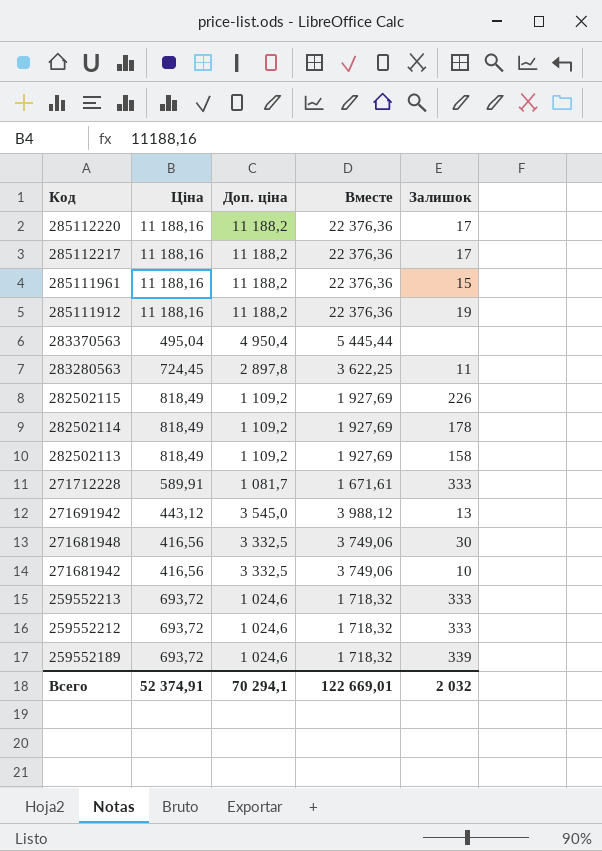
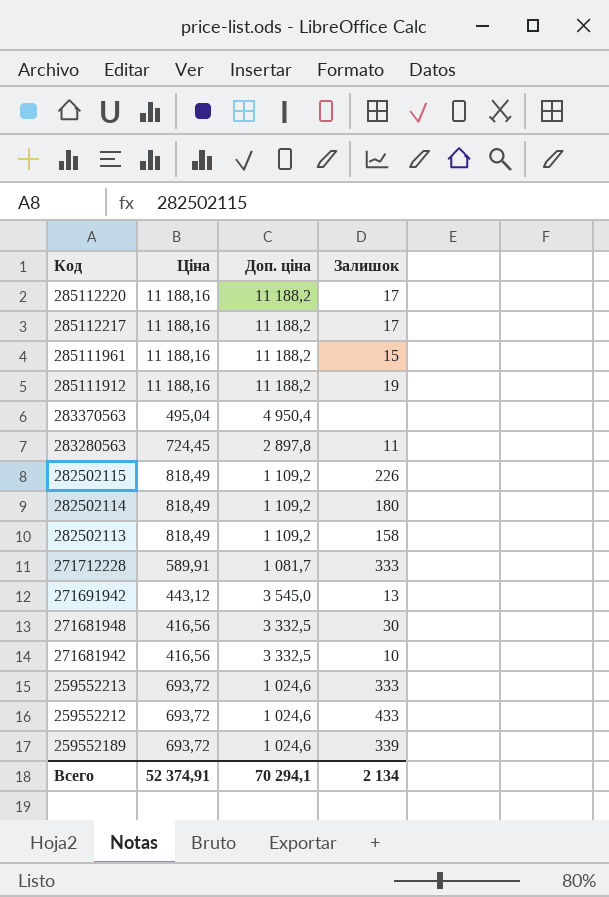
column Вместе | formula: [Ціна] + [Доп. ціна] -> none
282502114 | Залишок: 178 -> 180
259552212 | Залишок: 333 -> 433
Всего | Залишок: 2 032 -> 2 134

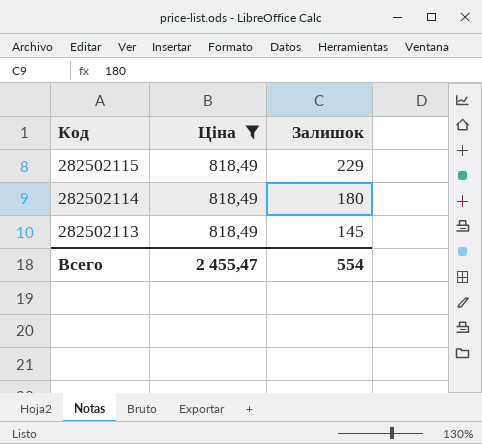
filter: none -> Ціна = 818,49
column Доп. ціна | position: 3 -> none
282502115 | Залишок: 226 -> 229
282502113 | Залишок: 158 -> 145
Всего | Ціна: 52 374,91 -> 2 455,47
Всего | Залишок: 2 134 -> 554

